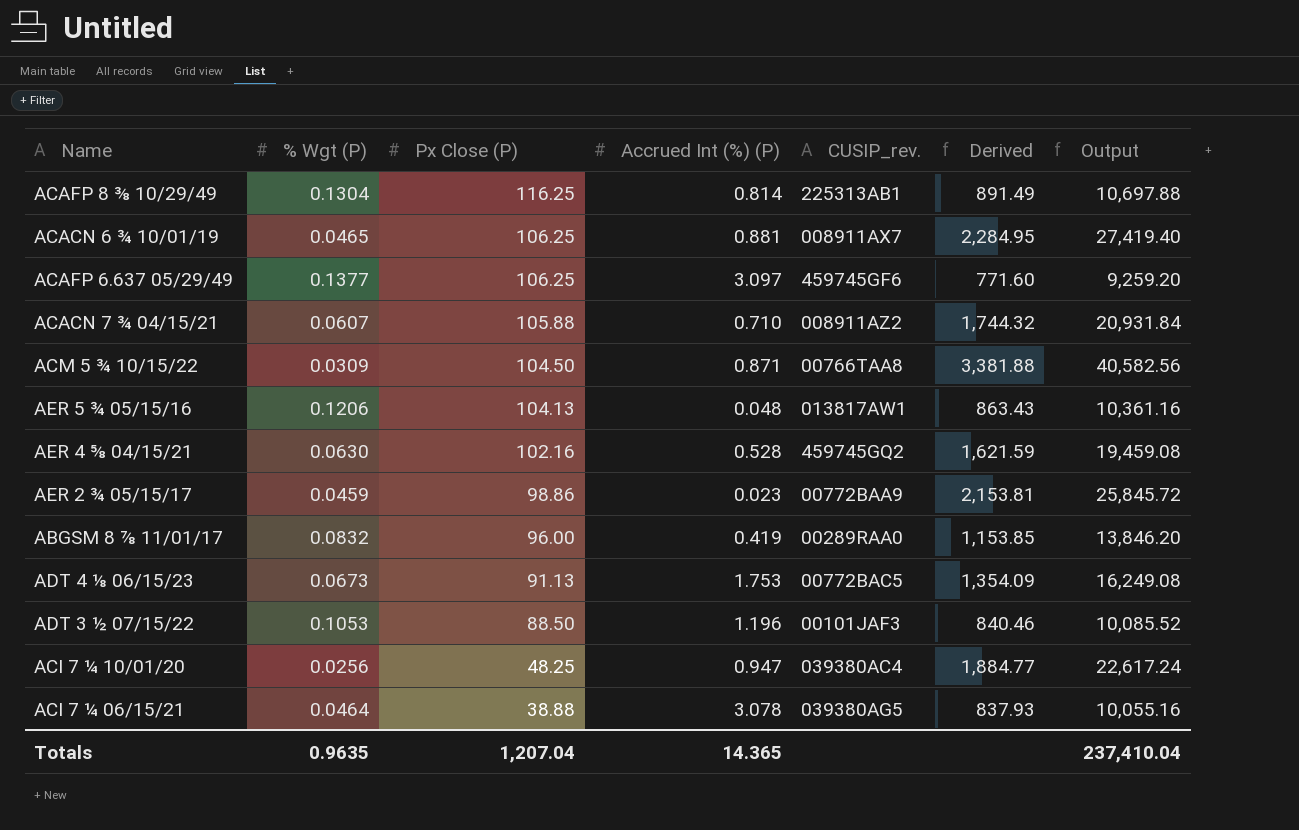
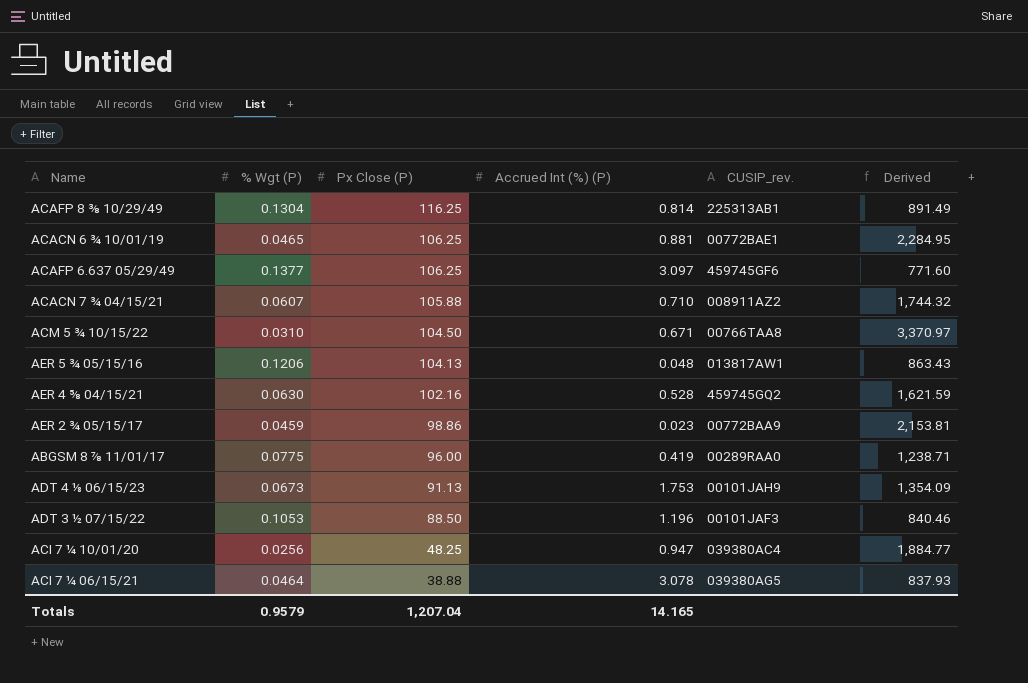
column Output | formula: [Derived] * 12 -> none
ACACN 6 ¾ 10/01/19 | CUSIP_rev.: 008911AX7 -> 00772BAE1
ACM 5 ¾ 10/15/22 | % Wgt (P): 0.0309 -> 0.0310
ACM 5 ¾ 10/15/22 | Accrued Int (%) (P): 0.871 -> 0.671
ACM 5 ¾ 10/15/22 | Derived: 3,381.88 -> 3,370.97
ABGSM 8 ⅞ 11/01/17 | % Wgt (P): 0.0832 -> 0.0775
ABGSM 8 ⅞ 11/01/17 | Derived: 1,153.85 -> 1,238.71
ADT 4 ⅛ 06/15/23 | CUSIP_rev.: 00772BAC5 -> 00101JAH9
Totals | % Wgt (P): 0.9635 -> 0.9579
Totals | Accrued Int (%) (P): 14.365 -> 14.165

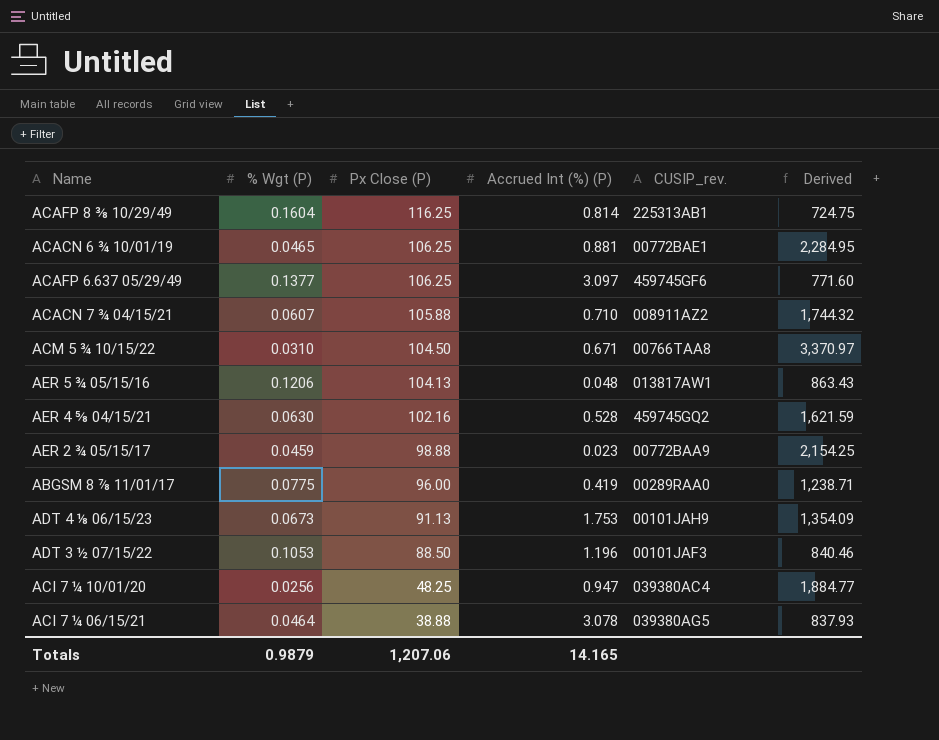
ACAFP 8 ⅜ 10/29/49 | % Wgt (P): 0.1304 -> 0.1604
ACAFP 8 ⅜ 10/29/49 | Derived: 891.49 -> 724.75
AER 2 ¾ 05/15/17 | Px Close (P): 98.86 -> 98.88
AER 2 ¾ 05/15/17 | Derived: 2,153.81 -> 2,154.25
Totals | % Wgt (P): 0.9579 -> 0.9879
Totals | Px Close (P): 1,207.04 -> 1,207.06

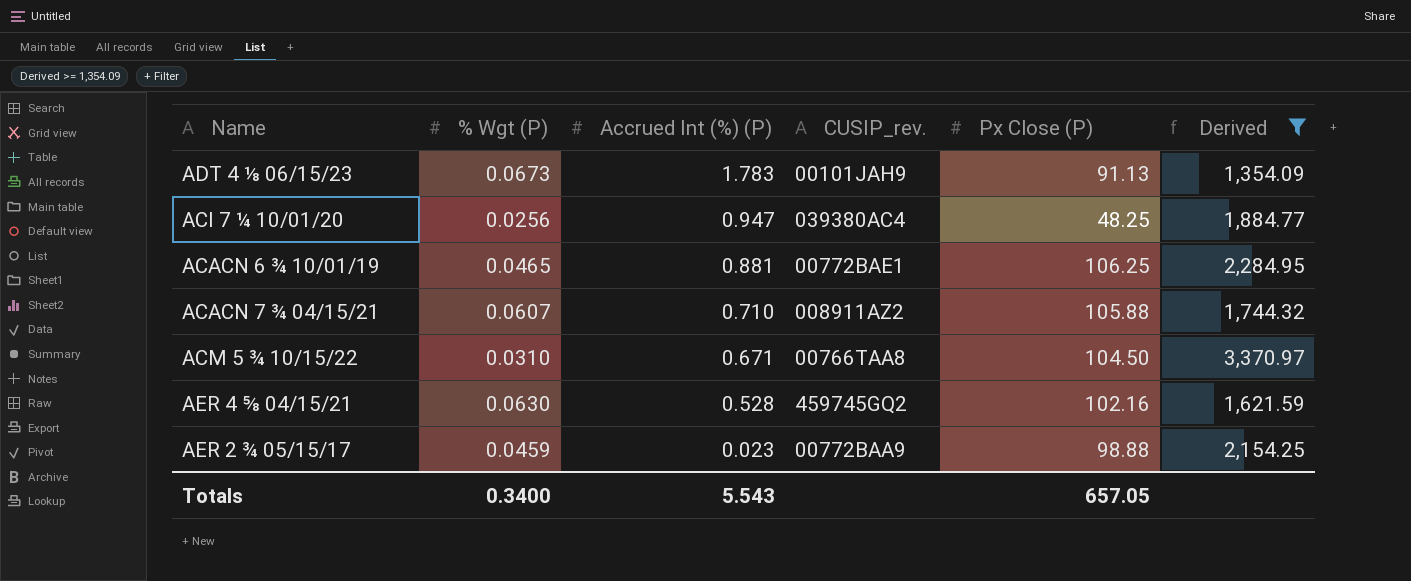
filter: none -> Derived >= 1,354.09
row order: Px Close (P) descending -> Accrued Int (%) (P) descending
column Px Close (P) | position: 3 -> 5
ADT 4 ⅛ 06/15/23 | Accrued Int (%) (P): 1.753 -> 1.783
Totals | % Wgt (P): 0.9879 -> 0.3400
Totals | Accrued Int (%) (P): 14.165 -> 5.543
Totals | Px Close (P): 1,207.06 -> 657.05

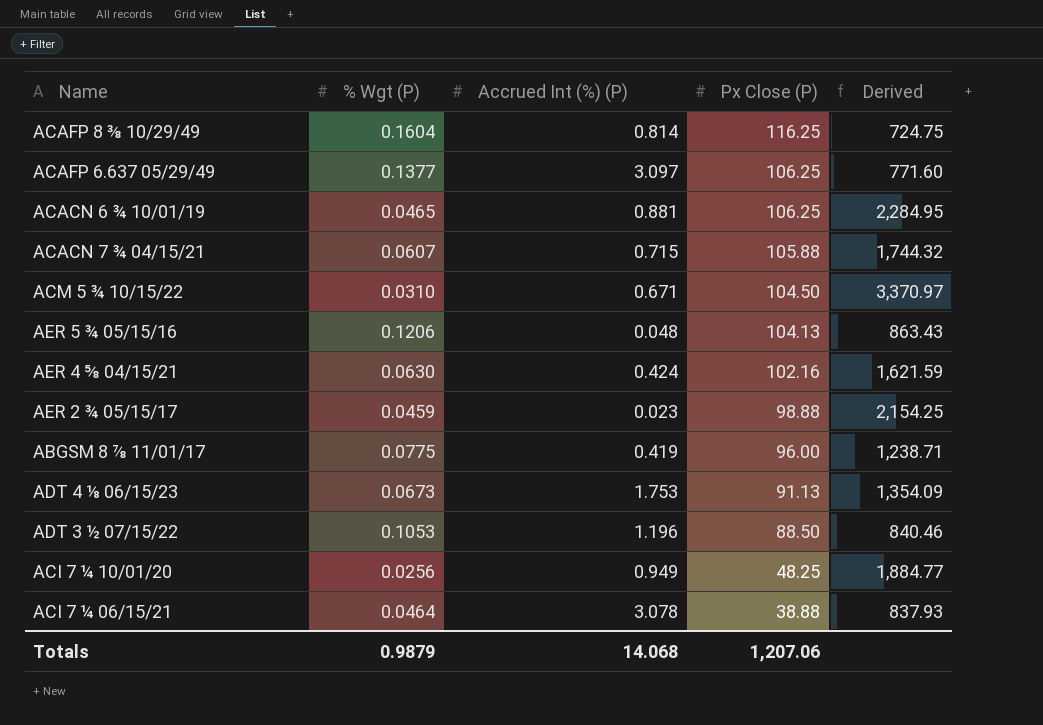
filter: Derived >= 1,354.09 -> none
row order: Accrued Int (%) (P) descending -> Px Close (P) descending
column CUSIP_rev. | position: 4 -> none
ACACN 7 ¾ 04/15/21 | Accrued Int (%) (P): 0.710 -> 0.715
AER 4 ⅝ 04/15/21 | Accrued Int (%) (P): 0.528 -> 0.424
ADT 4 ⅛ 06/15/23 | Accrued Int (%) (P): 1.783 -> 1.753
ACI 7 ¼ 10/01/20 | Accrued Int (%) (P): 0.947 -> 0.949
Totals | % Wgt (P): 0.3400 -> 0.9879
Totals | Accrued Int (%) (P): 5.543 -> 14.068
Totals | Px Close (P): 657.05 -> 1,207.06

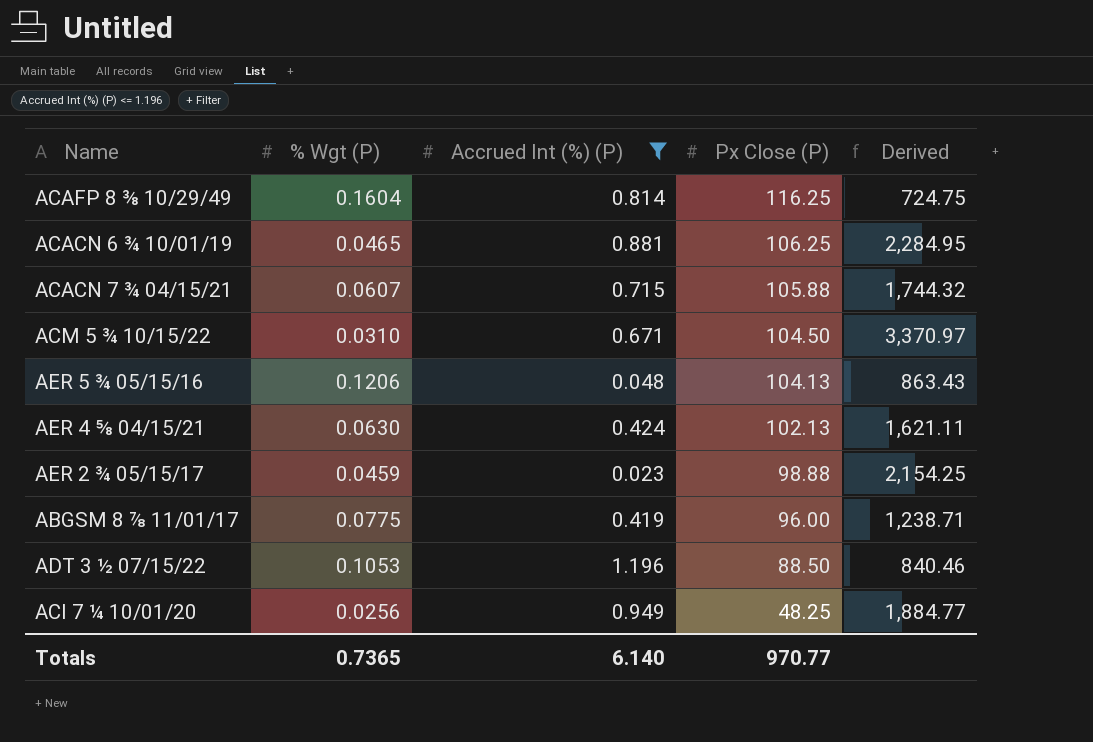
filter: none -> Accrued Int (%) (P) <= 1.196
AER 4 ⅝ 04/15/21 | Px Close (P): 102.16 -> 102.13
AER 4 ⅝ 04/15/21 | Derived: 1,621.59 -> 1,621.11
Totals | % Wgt (P): 0.9879 -> 0.7365
Totals | Accrued Int (%) (P): 14.068 -> 6.140
Totals | Px Close (P): 1,207.06 -> 970.77

